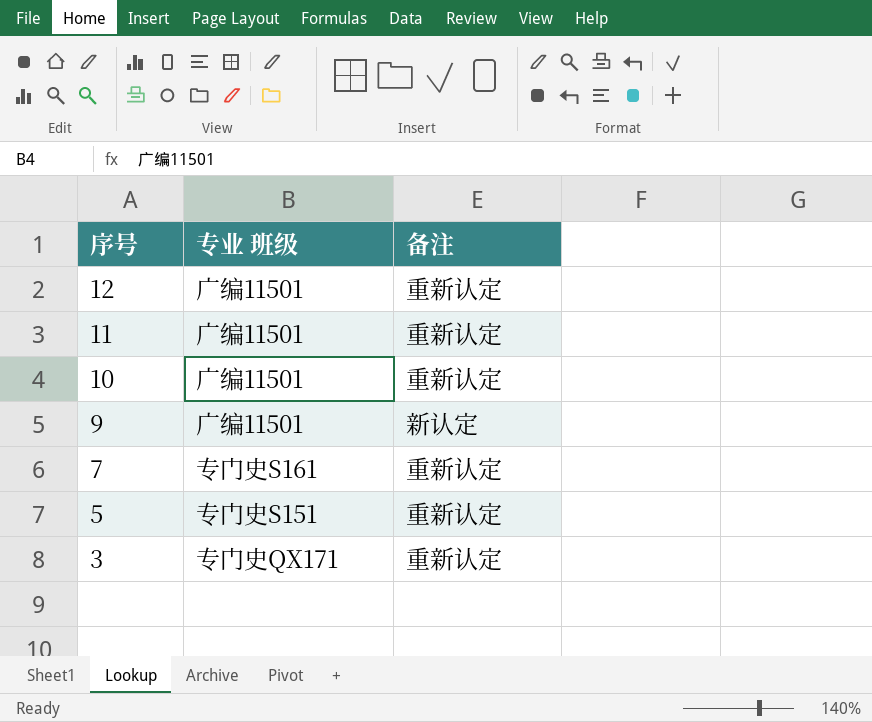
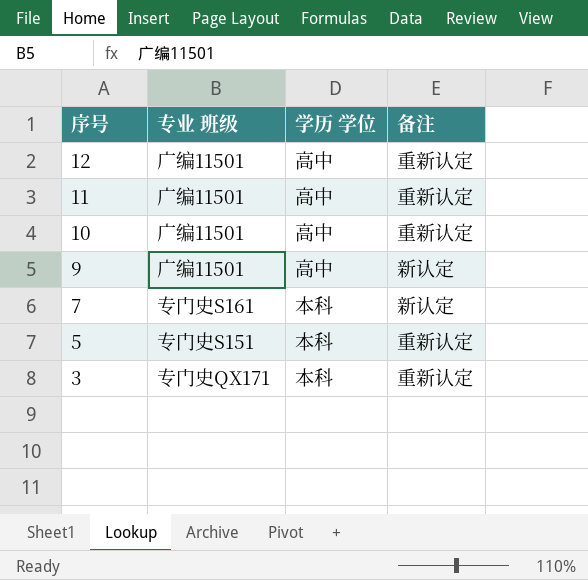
column 学历 学位 | position: none -> 3
7 | 备注: 重新认定 -> 新认定

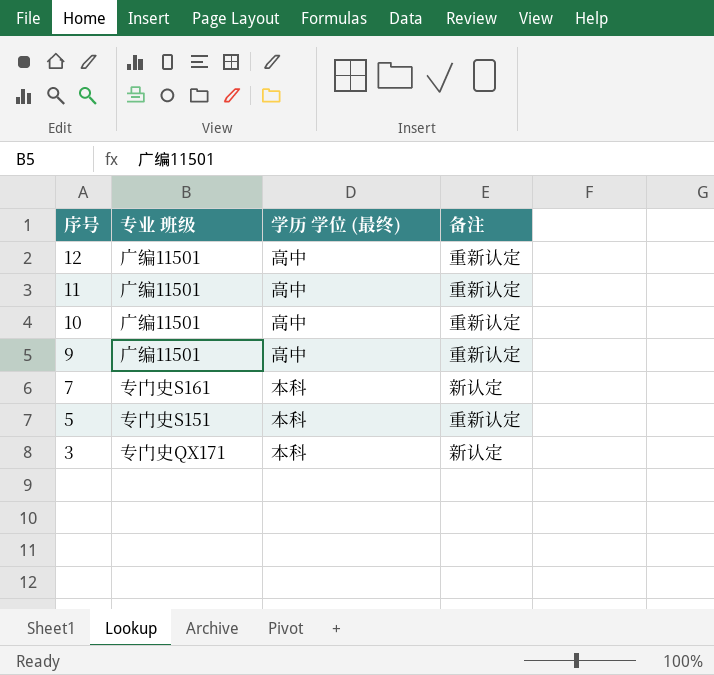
column name: 学历 学位 -> 学历 学位 (最终)
9 | 备注: 新认定 -> 重新认定
3 | 备注: 重新认定 -> 新认定

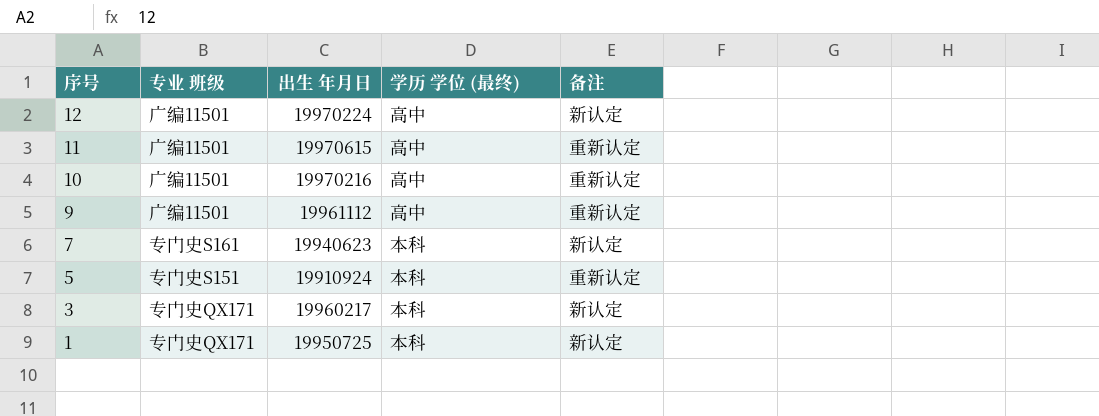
column 出生 年月日 | position: none -> 3
12 | 备注: 重新认定 -> 新认定
row 1: none -> 专门史QX171 | 19950725 | 本科 | 新认定

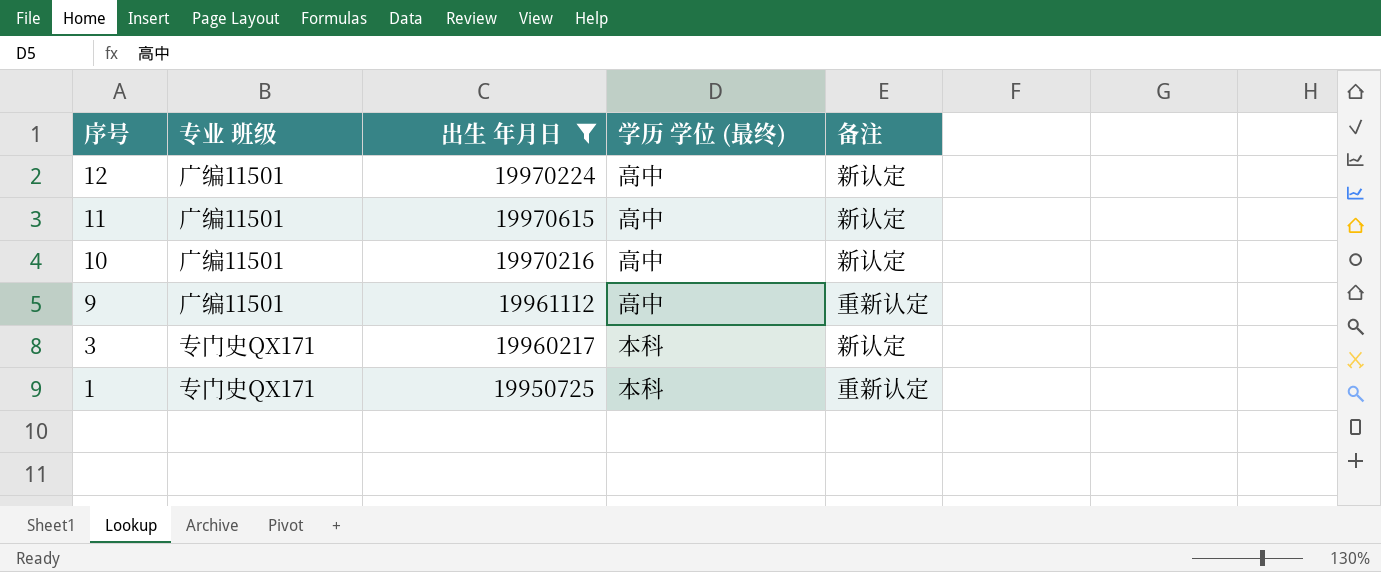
filter: none -> 出生 年月日 >= 19950725
11 | 备注: 重新认定 -> 新认定
10 | 备注: 重新认定 -> 新认定
1 | 备注: 新认定 -> 重新认定

